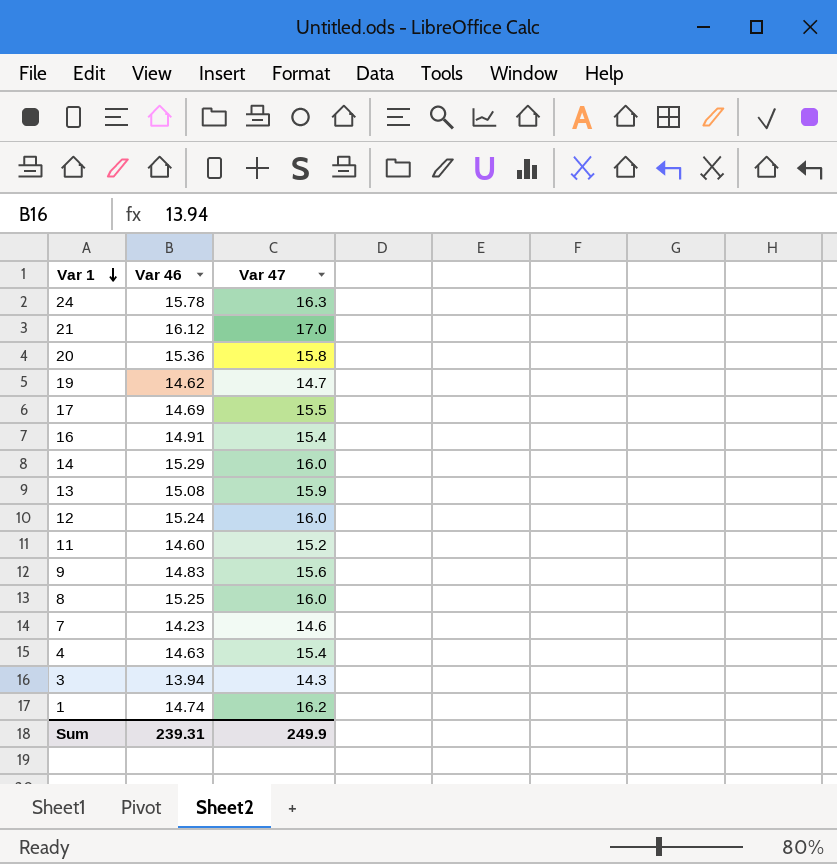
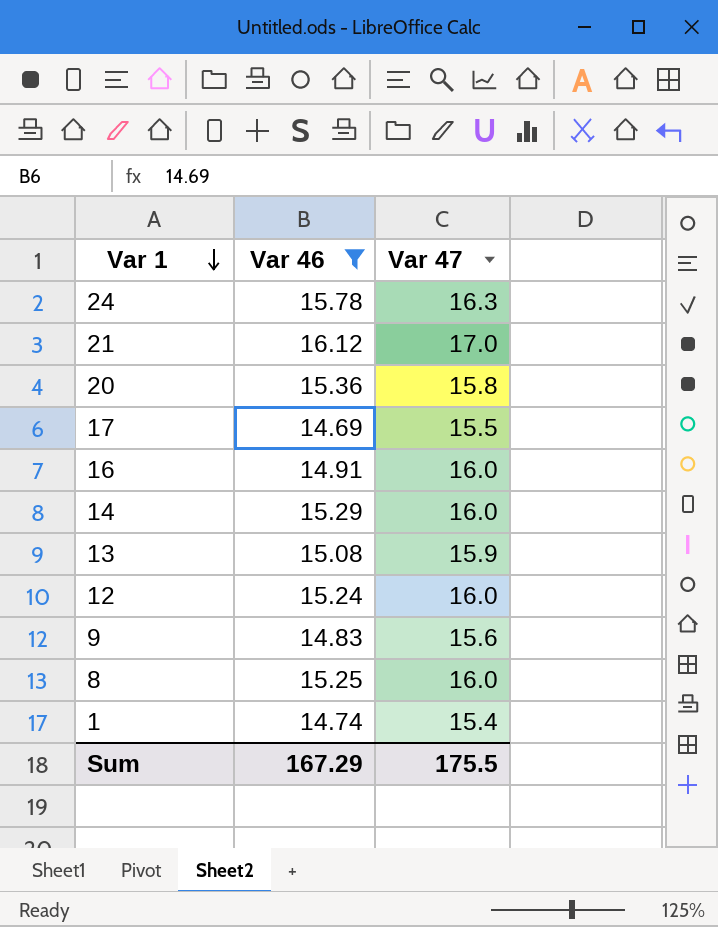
filter: none -> Var 46 >= 14.69
16 | Var 47: 15.4 -> 16.0
1 | Var 47: 16.2 -> 15.4
Sum | Var 46: 239.31 -> 167.29
Sum | Var 47: 249.9 -> 175.5

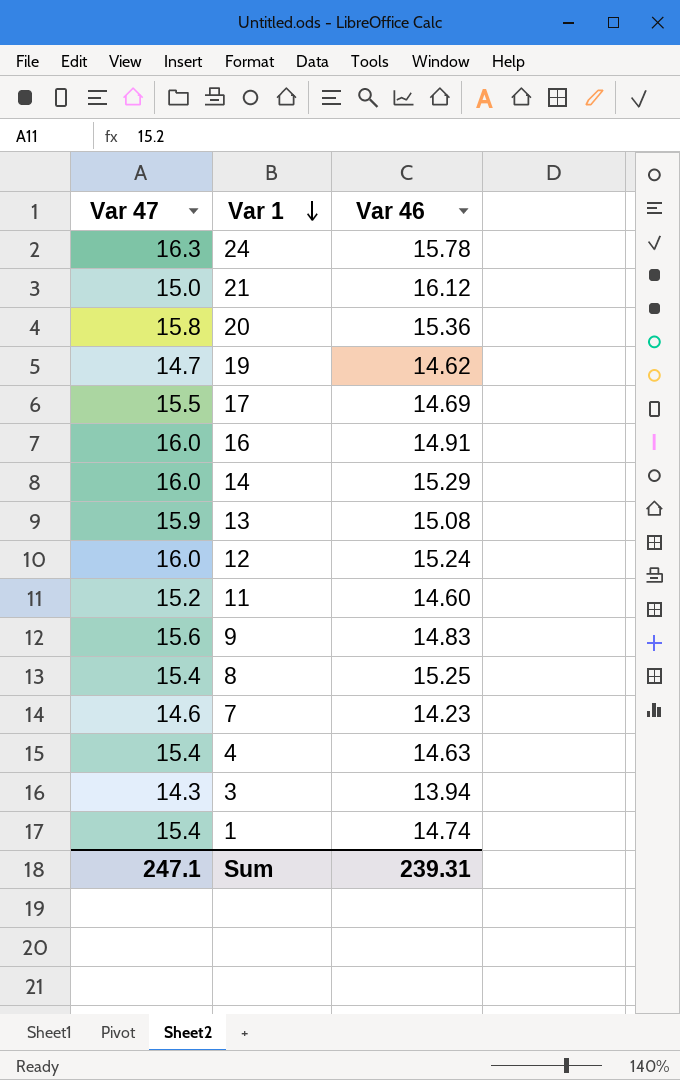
filter: Var 46 >= 14.69 -> none
column Var 47 | position: 3 -> 1
21 | Var 47: 17.0 -> 15.0
8 | Var 47: 16.0 -> 15.4
Sum | Var 47: 175.5 -> 247.1
Sum | Var 46: 167.29 -> 239.31

